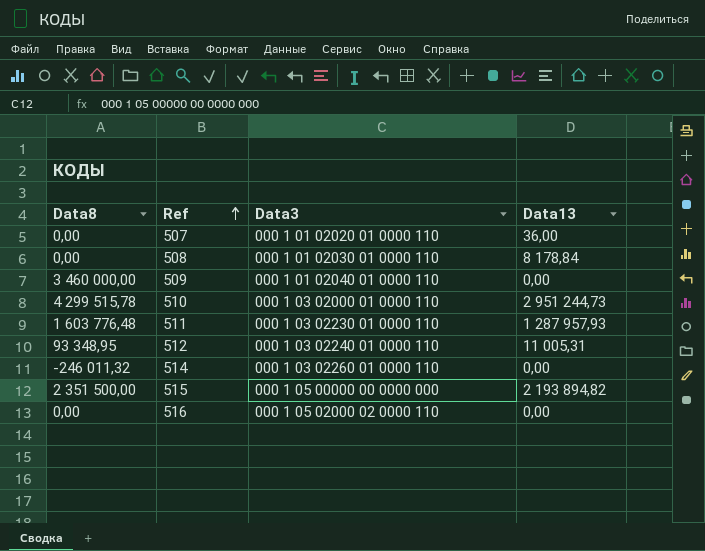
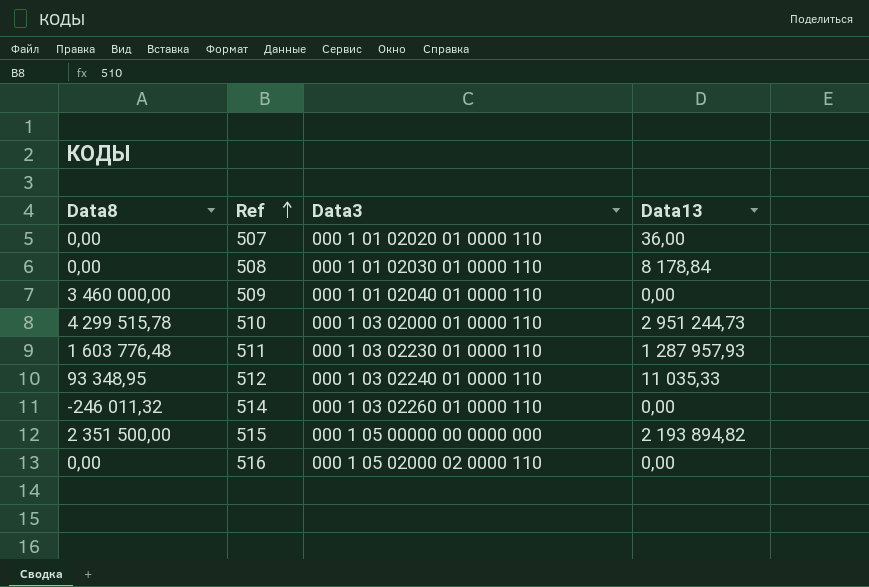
512 | Data13: 11 005,31 -> 11 035,33

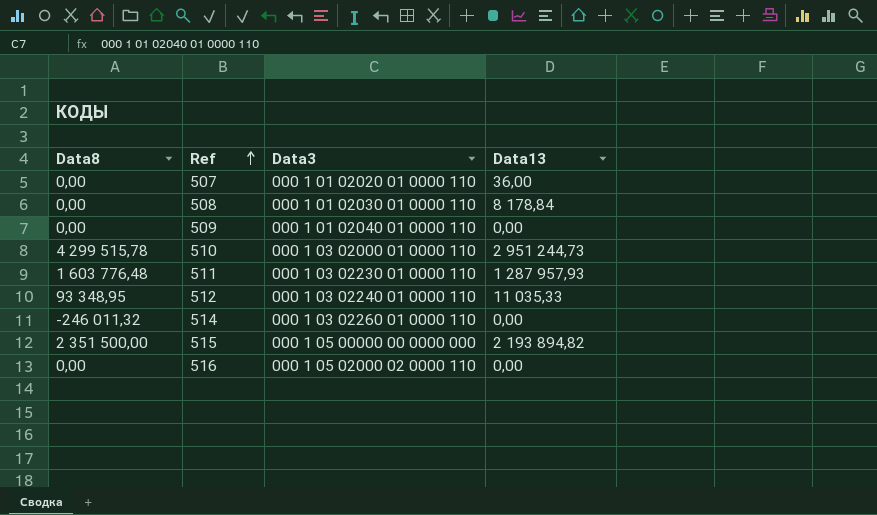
509 | Data8: 3 460 000,00 -> 0,00

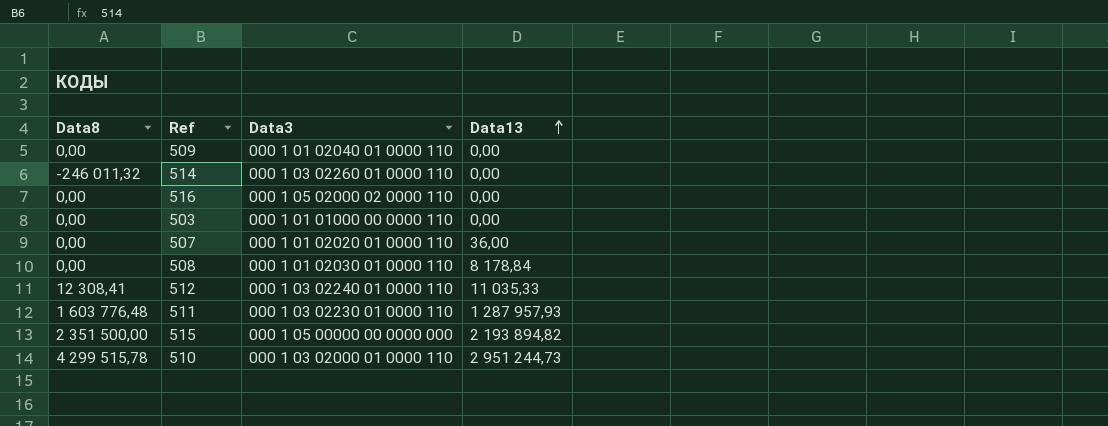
row order: Ref ascending -> Data13 ascending
row 503: none -> 0,00 | 000 1 01 01000 00 0000 110 | 0,00
512 | Data8: 93 348,95 -> 12 308,41

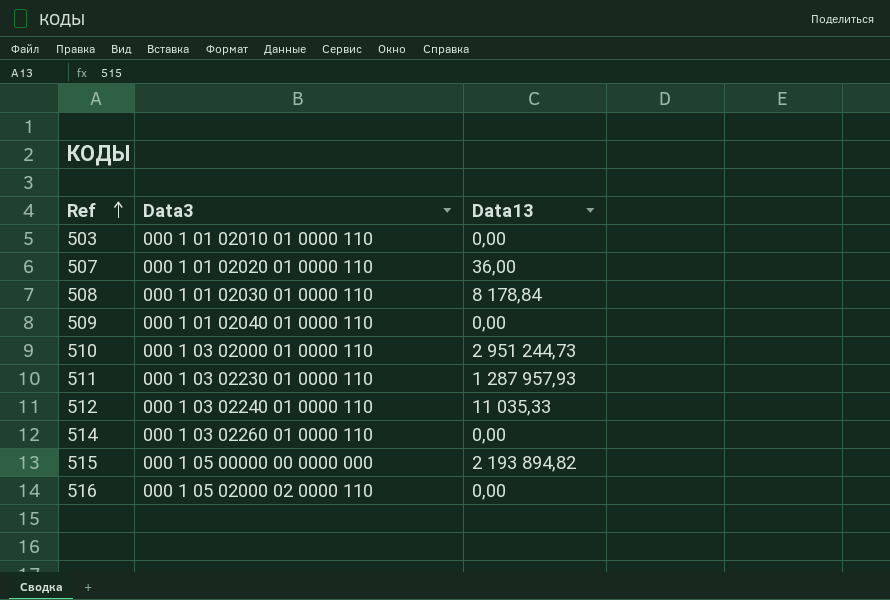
row order: Data13 ascending -> Ref ascending
column Data8 | position: 1 -> none
503 | Data3: 000 1 01 01000 00 0000 110 -> 000 1 01 02010 01 0000 110

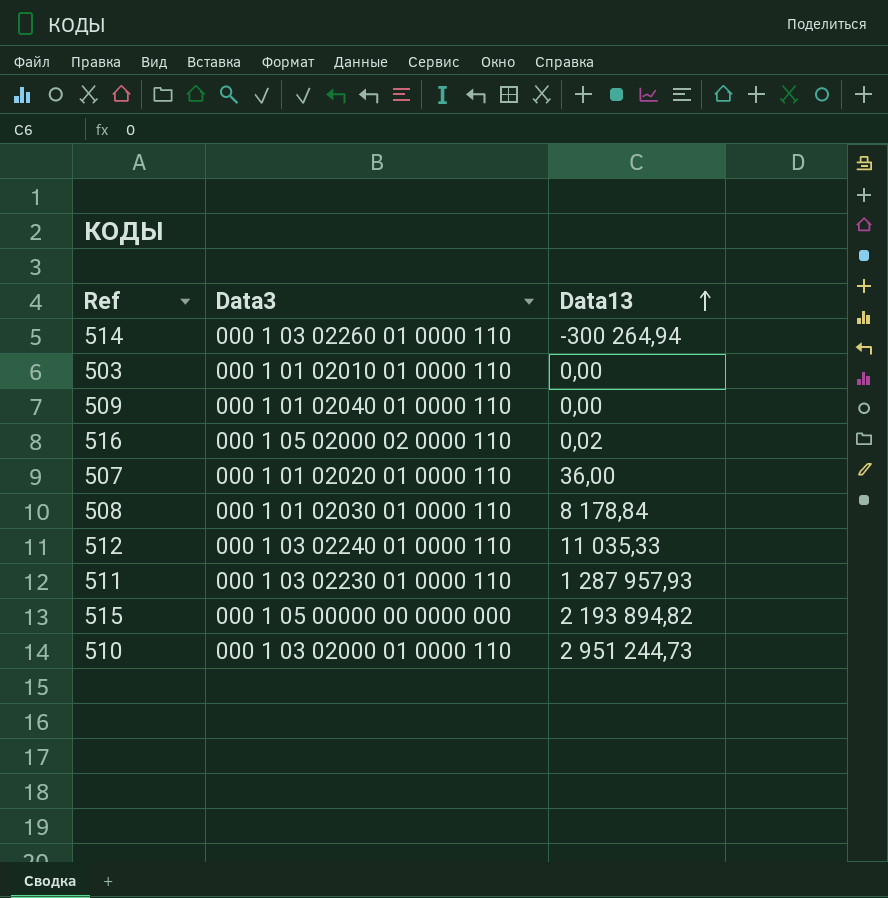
row order: Ref ascending -> Data13 ascending
514 | Data13: 0,00 -> -300 264,94
516 | Data13: 0,00 -> 0,02

